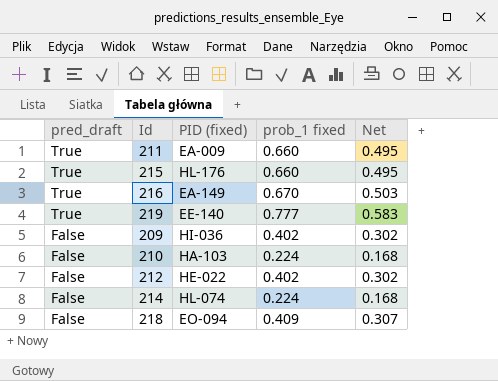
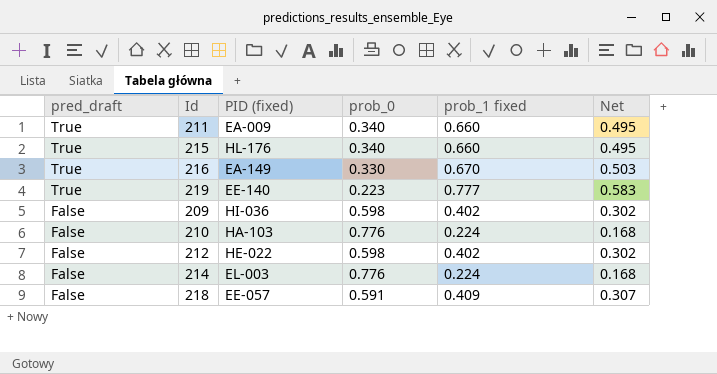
column prob_0 | position: none -> 4
214 | PID (fixed): HL-074 -> EL-003
218 | PID (fixed): EO-094 -> EE-057

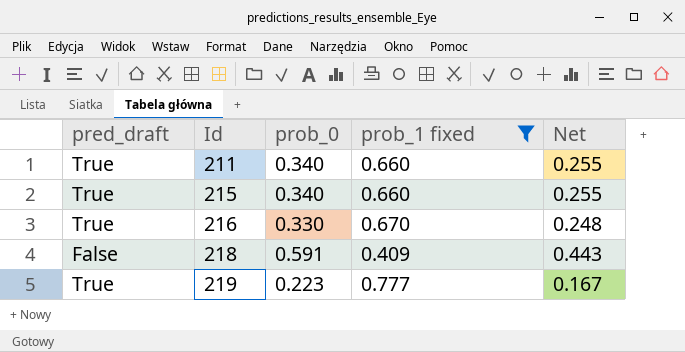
filter: none -> prob_1 fixed >= 0.409
row order: pred_draft descending -> Id ascending
column PID (fixed) | position: 3 -> none
column Net | formula: [prob_1 fixed] * 0.75 -> [prob_0] * 0.75

